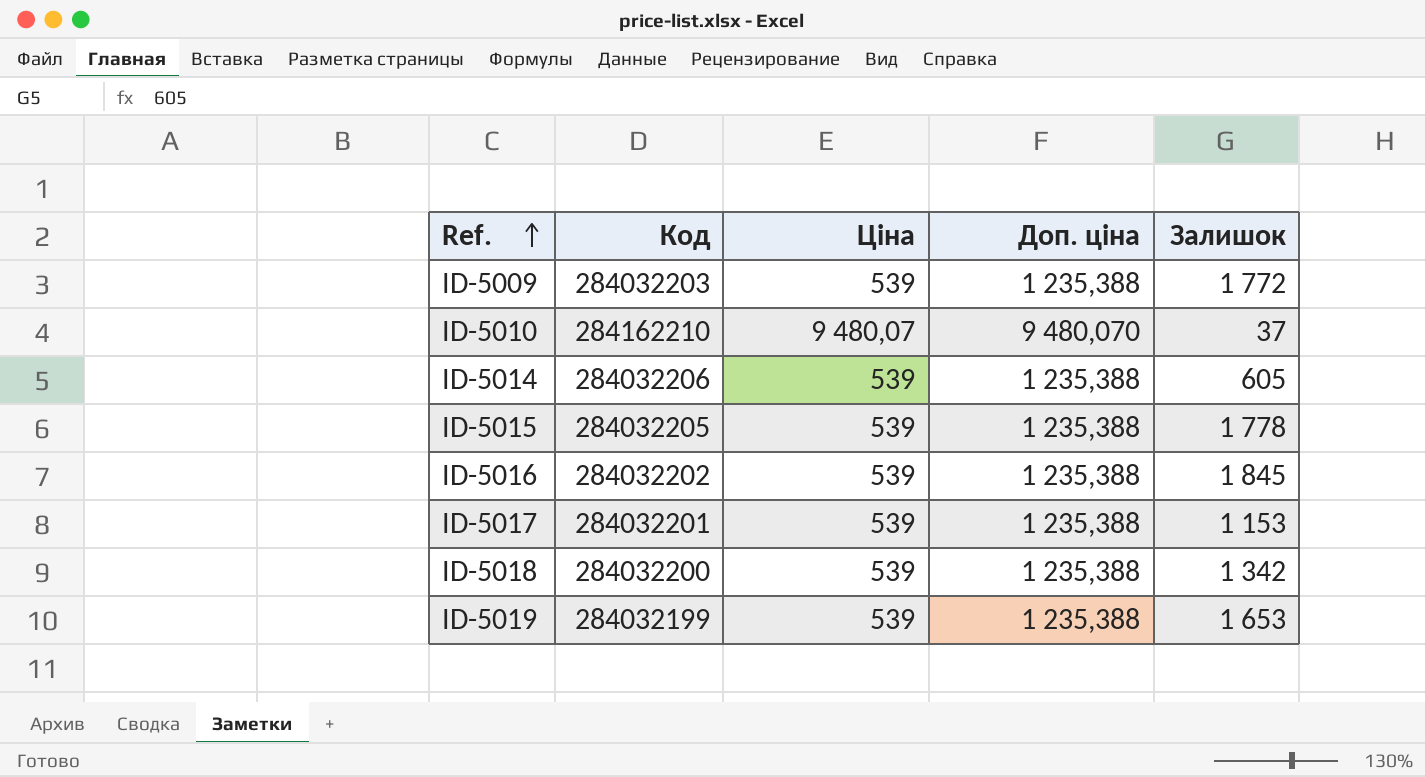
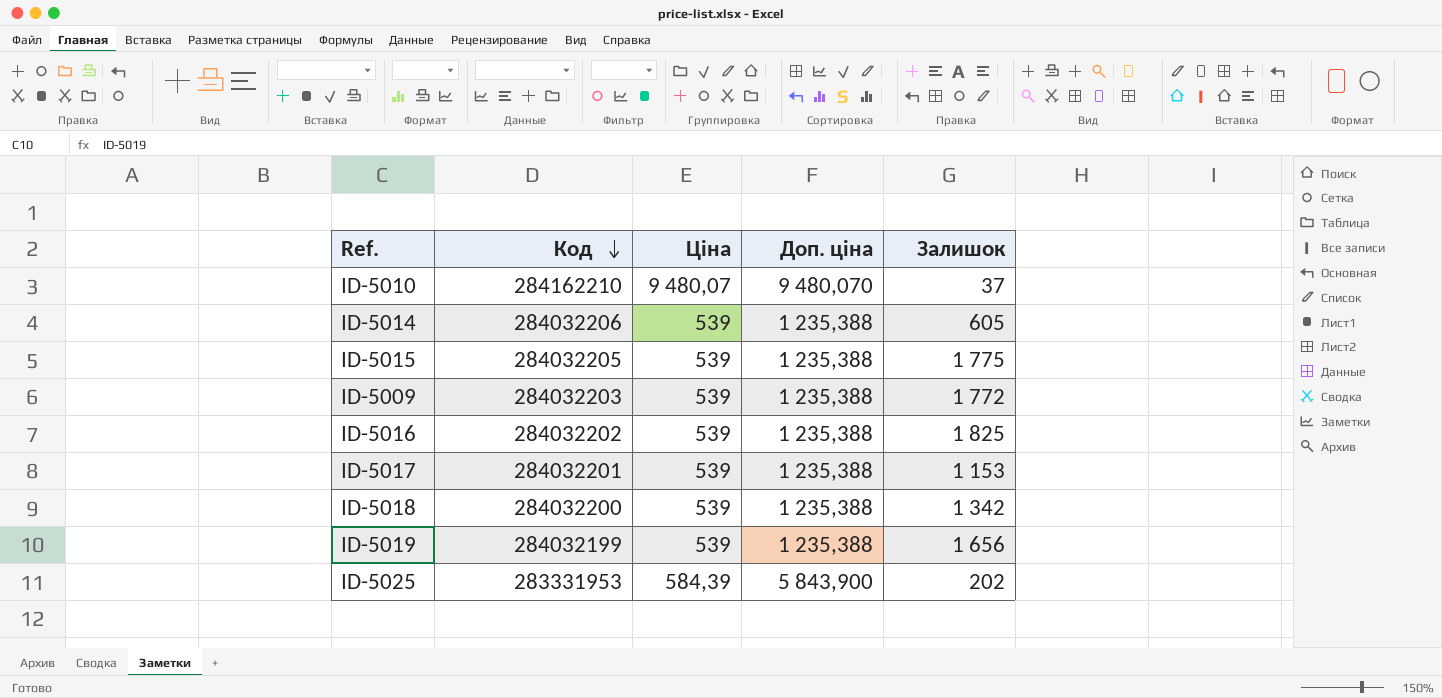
row order: Ref. ascending -> Код descending
ID-5015 | Залишок: 1 778 -> 1 775
ID-5016 | Залишок: 1 845 -> 1 825
ID-5019 | Залишок: 1 653 -> 1 656
row ID-5025: none -> 283331953 | 584,39 | 5 843,900 | 202

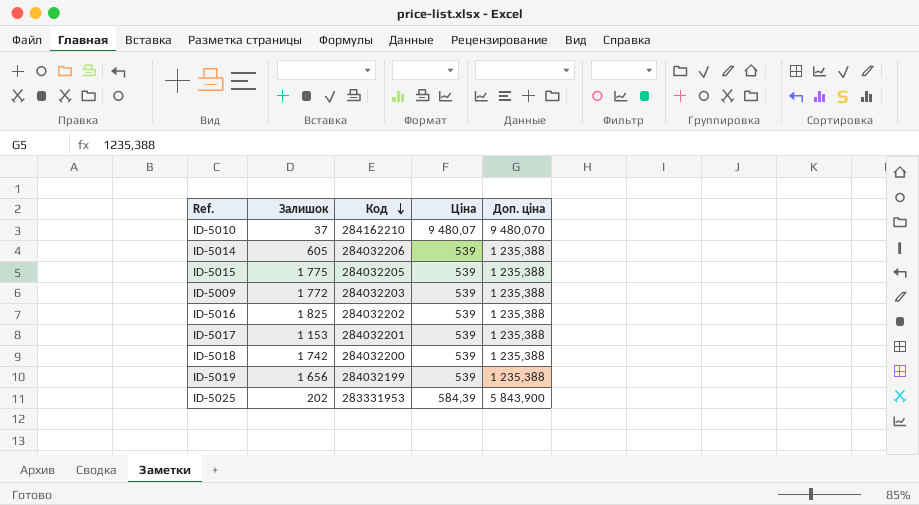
column Залишок | position: 5 -> 2
ID-5018 | Залишок: 1 342 -> 1 742

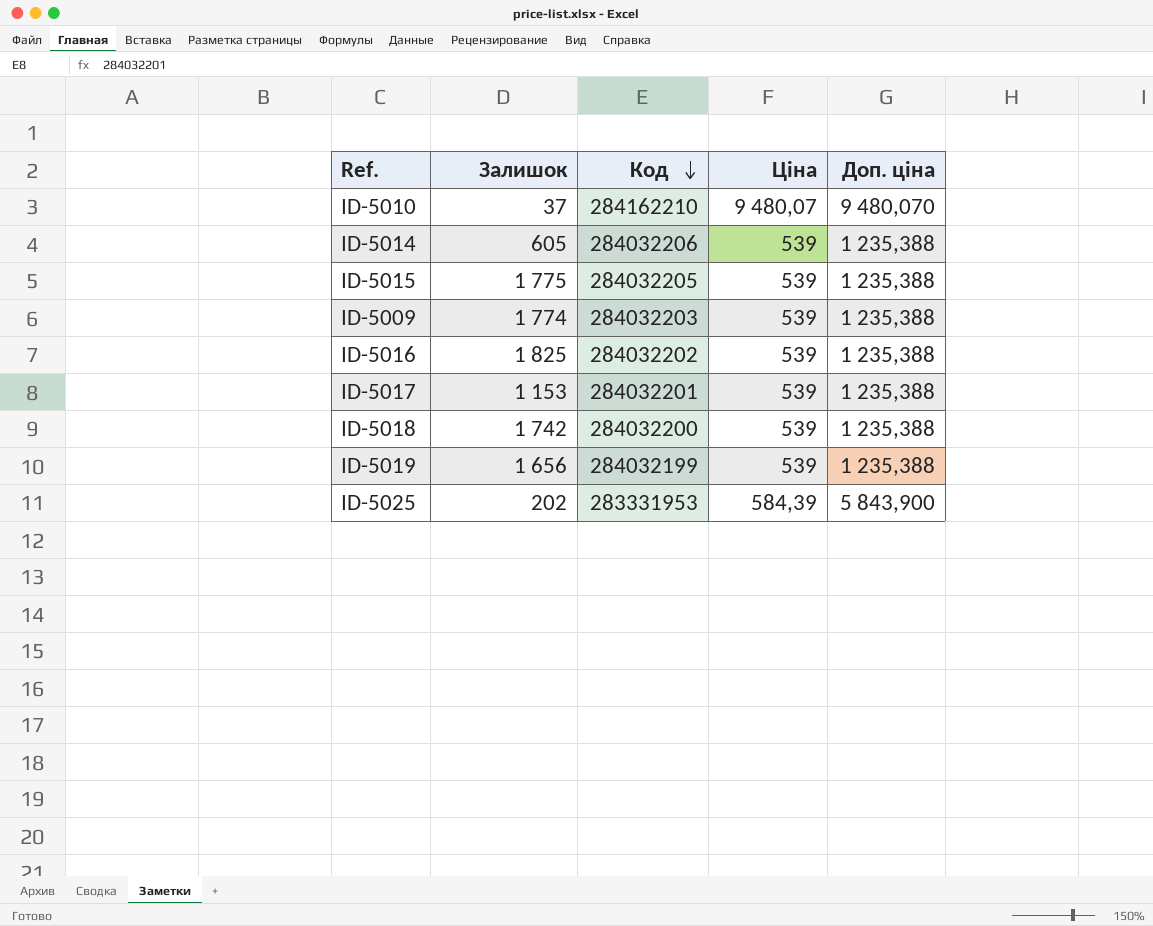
ID-5009 | Залишок: 1 772 -> 1 774

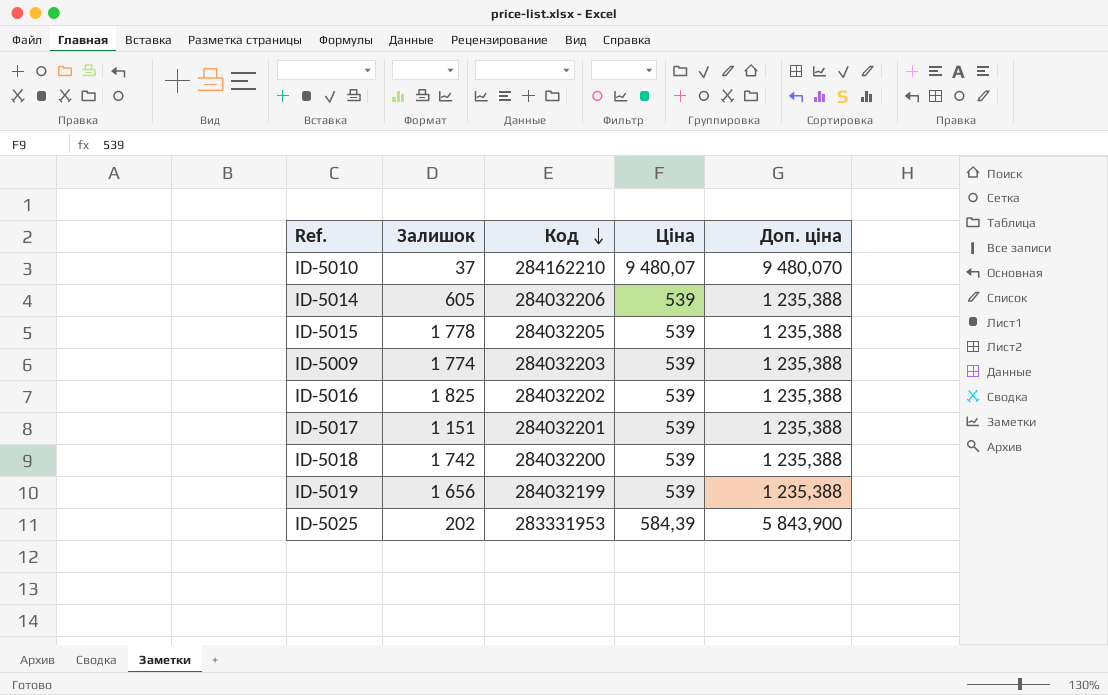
ID-5015 | Залишок: 1 775 -> 1 778
ID-5017 | Залишок: 1 153 -> 1 151

